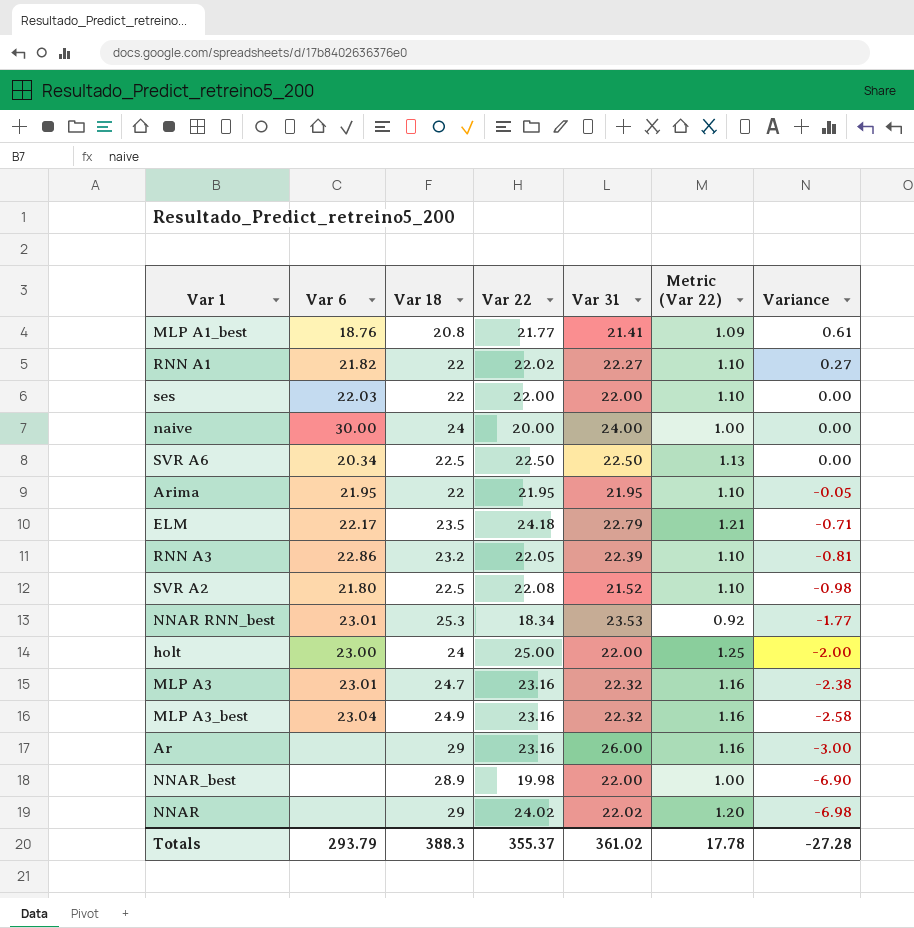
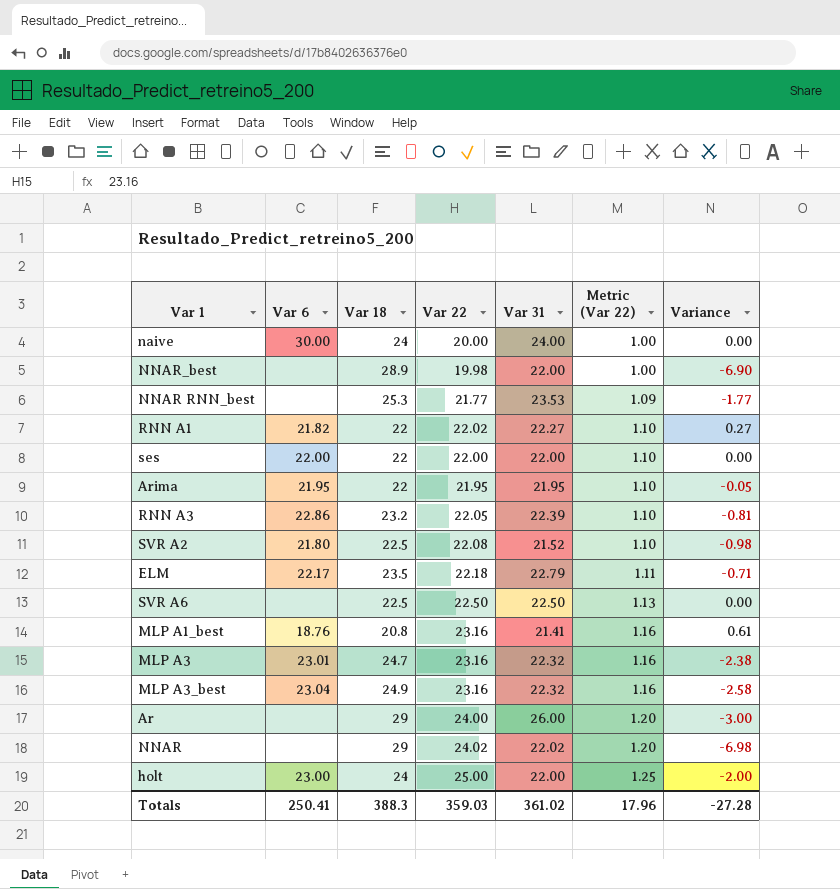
row order: Variance descending -> Metric (Var 22) ascending
NNAR RNN_best | Var 6: 23.01 -> none
NNAR RNN_best | Var 22: 18.34 -> 21.77
NNAR RNN_best | Metric (Var 22): 0.92 -> 1.09
ses | Var 6: 22.03 -> 22.00
ELM | Var 22: 24.18 -> 22.18
ELM | Metric (Var 22): 1.21 -> 1.11
SVR A6 | Var 6: 20.34 -> none
MLP A1_best | Var 22: 21.77 -> 23.16
MLP A1_best | Metric (Var 22): 1.09 -> 1.16
Ar | Var 22: 23.16 -> 24.00
Ar | Metric (Var 22): 1.16 -> 1.20
Totals | Var 6: 293.79 -> 250.41
Totals | Var 22: 355.37 -> 359.03
Totals | Metric (Var 22): 17.78 -> 17.96

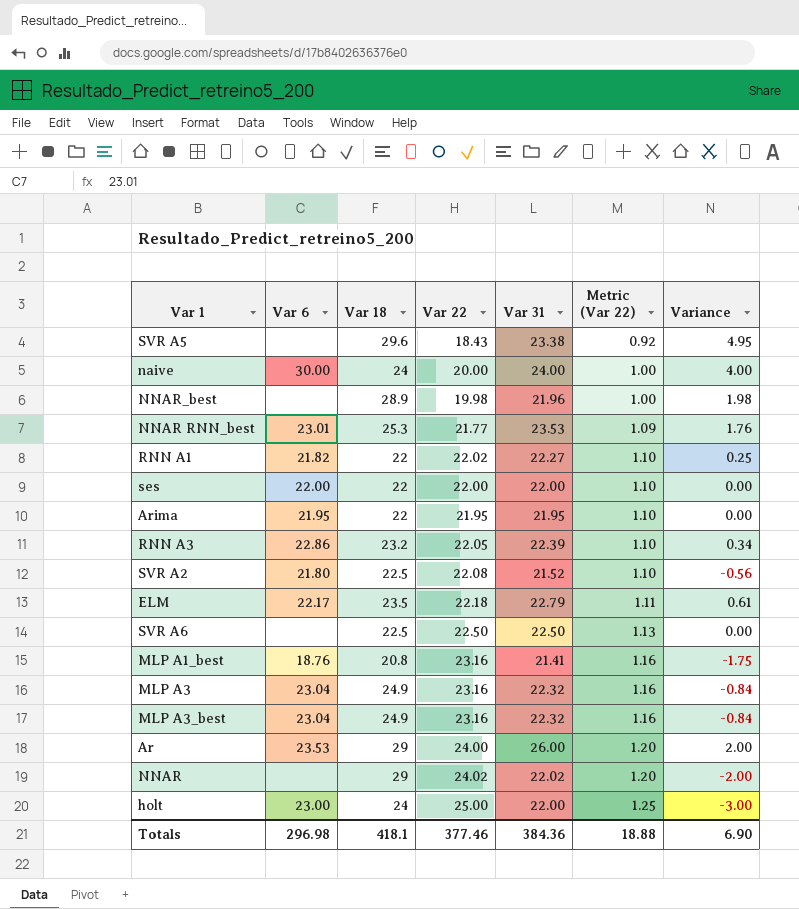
column Variance | formula: [Var 31] - [Var 18] -> [Var 31] - [Var 22]
row SVR A5: none -> none | 29.6 | 18.43 | 23.38 | 0.92 | 4.95
NNAR_best | Var 31: 22.00 -> 21.96
NNAR RNN_best | Var 6: none -> 23.01
MLP A3 | Var 6: 23.01 -> 23.04
MLP A3 | Var 18: 24.7 -> 24.9
Ar | Var 6: none -> 23.53
Totals | Var 6: 250.41 -> 296.98
Totals | Var 18: 388.3 -> 418.1
Totals | Var 22: 359.03 -> 377.46
Totals | Var 31: 361.02 -> 384.36
Totals | Metric (Var 22): 17.96 -> 18.88
Totals | Variance: -27.28 -> 6.90

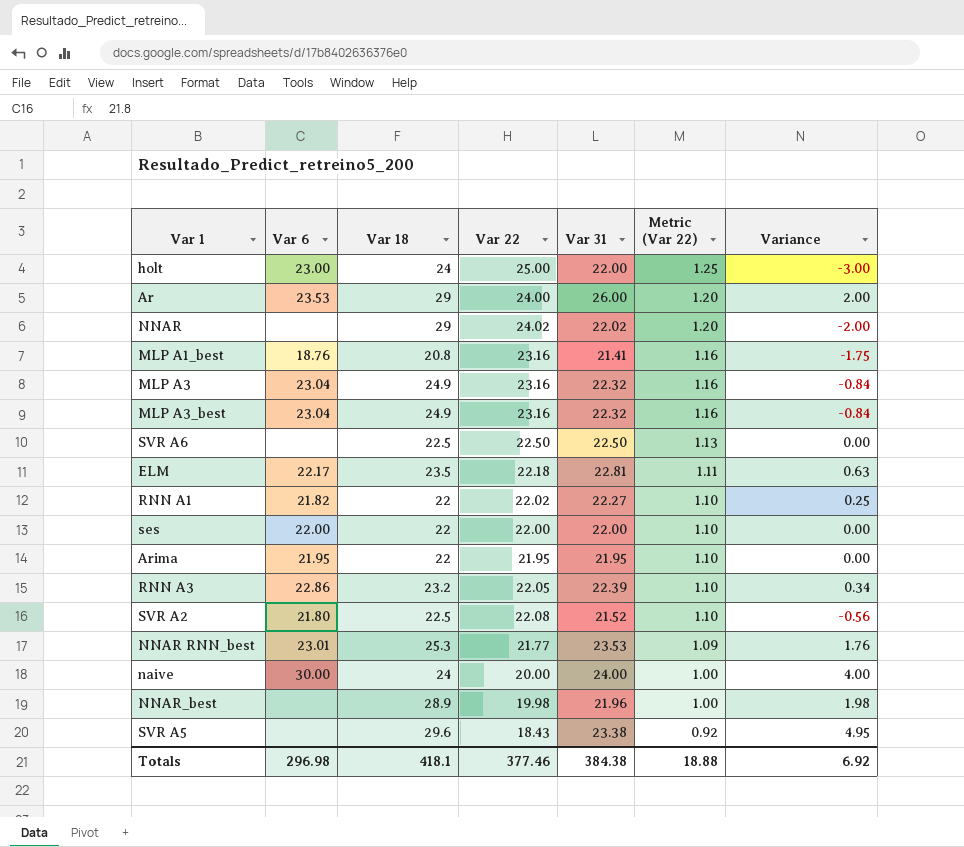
row order: Metric (Var 22) ascending -> Metric (Var 22) descending
ELM | Var 31: 22.79 -> 22.81
ELM | Variance: 0.61 -> 0.63
Totals | Var 31: 384.36 -> 384.38
Totals | Variance: 6.90 -> 6.92

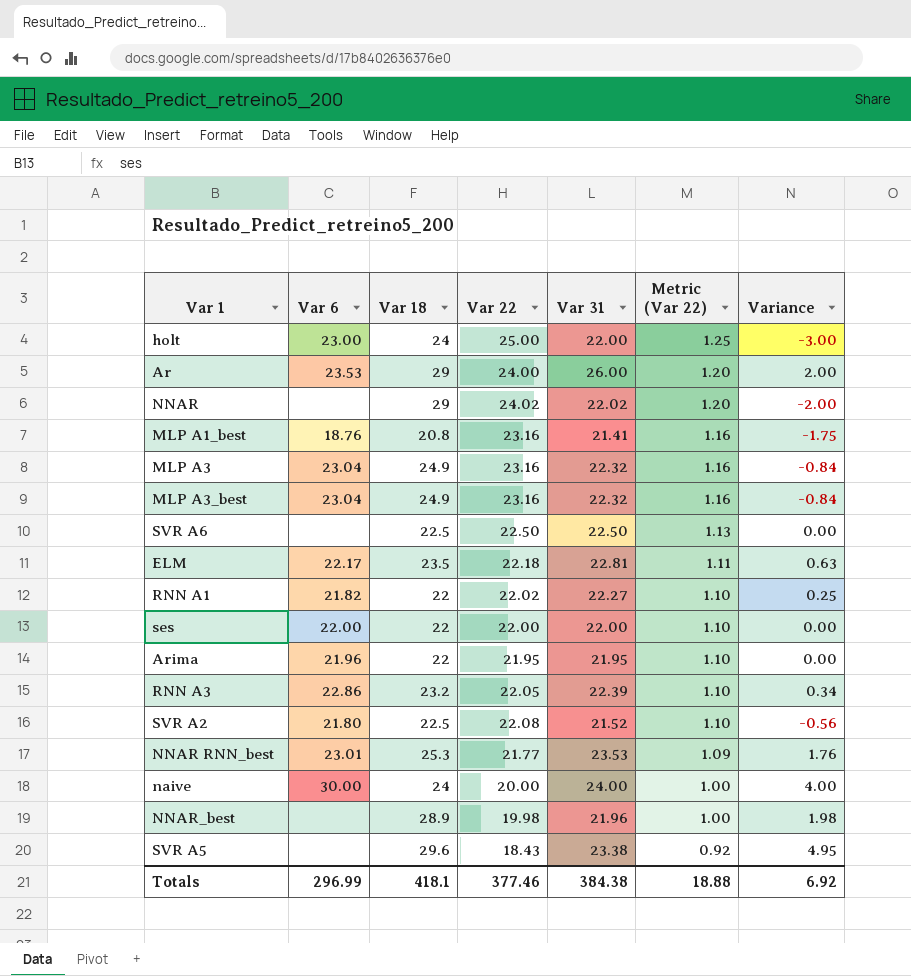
Arima | Var 6: 21.95 -> 21.96
Totals | Var 6: 296.98 -> 296.99

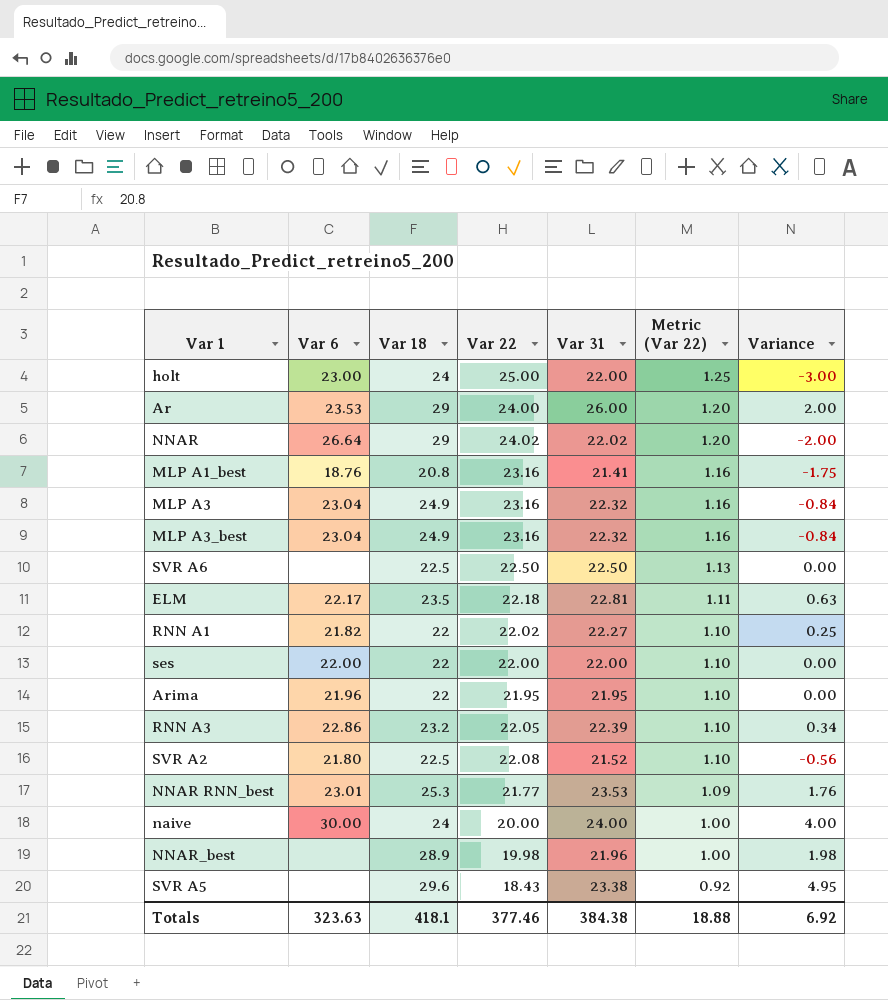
NNAR | Var 6: none -> 26.64
Totals | Var 6: 296.99 -> 323.63

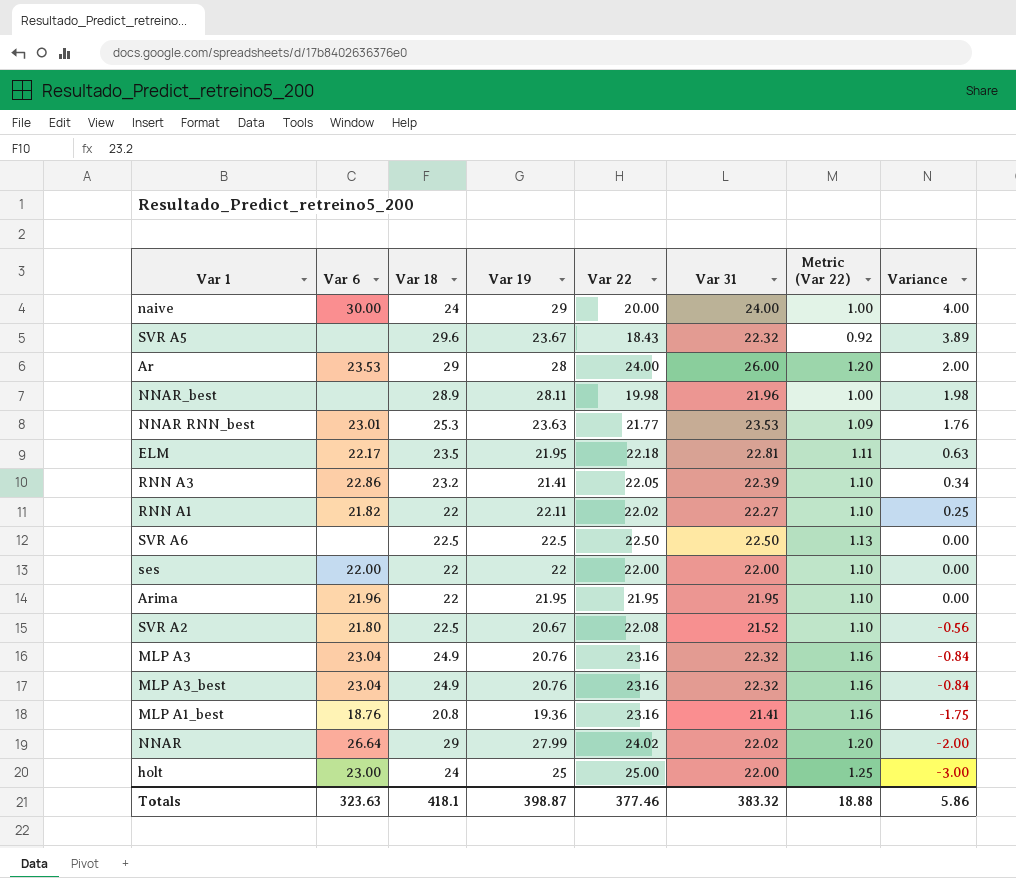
row order: Metric (Var 22) descending -> Variance descending
column Var 19 | position: none -> 4
SVR A5 | Var 31: 23.38 -> 22.32
SVR A5 | Variance: 4.95 -> 3.89
Totals | Var 31: 384.38 -> 383.32
Totals | Variance: 6.92 -> 5.86

